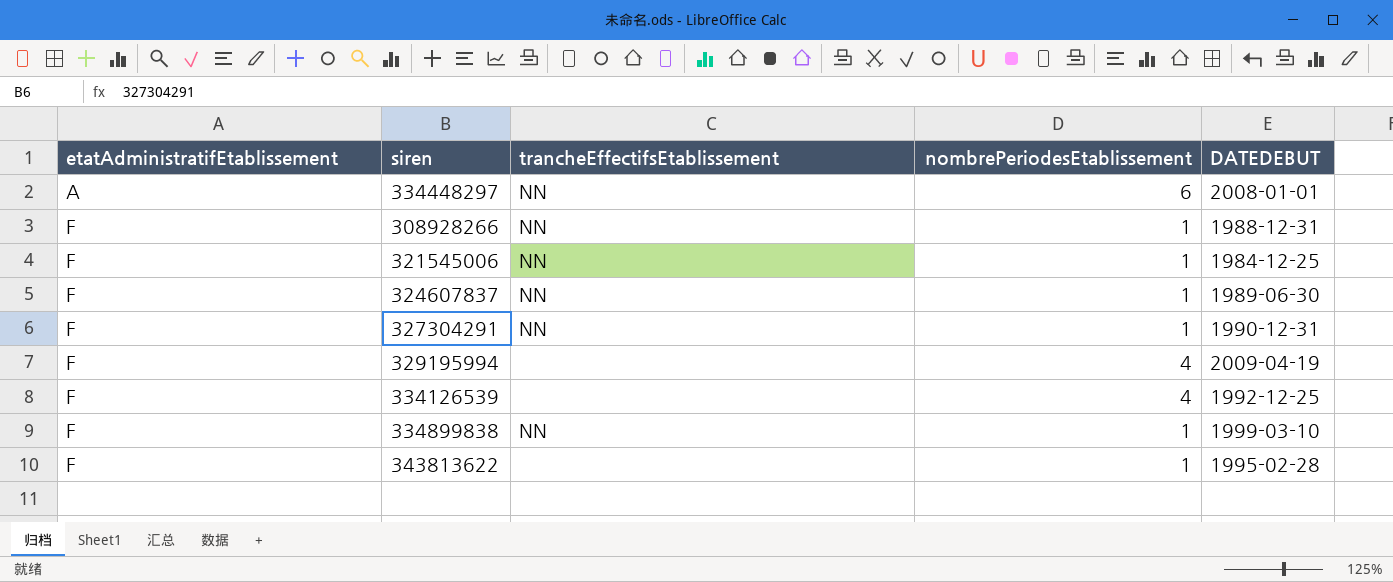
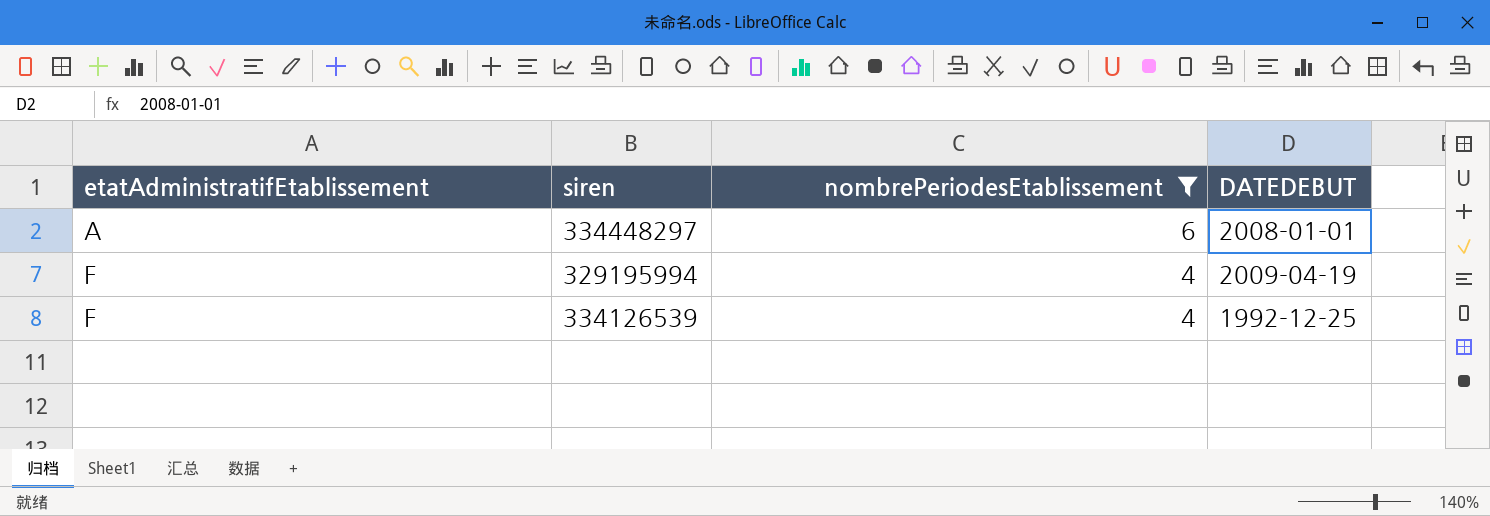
filter: none -> nombrePeriodesEtablissement != 1
column trancheEffectifsEtablissement | position: 3 -> none

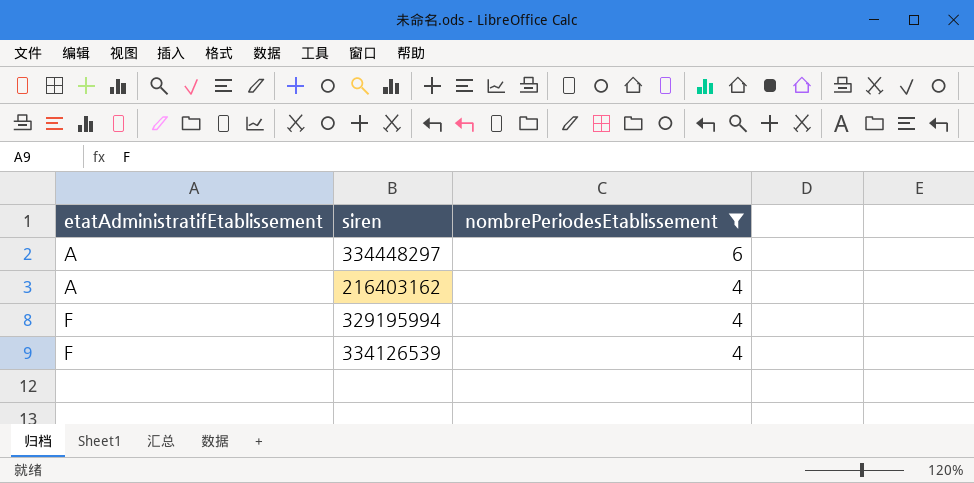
column DATEDEBUT | position: 4 -> none
row 216403162: none -> A | 4

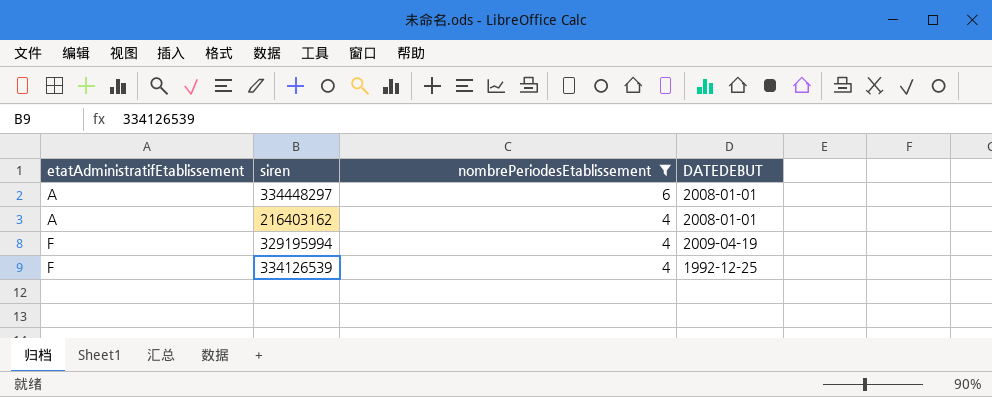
column DATEDEBUT | position: none -> 4

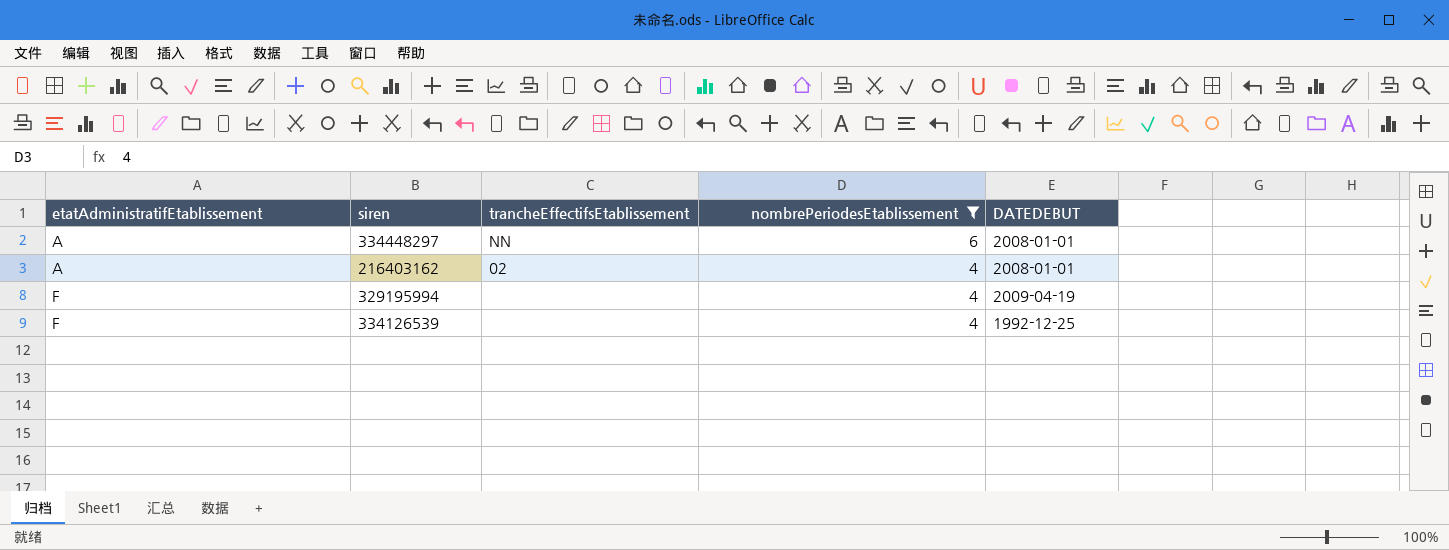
column trancheEffectifsEtablissement | position: none -> 3

